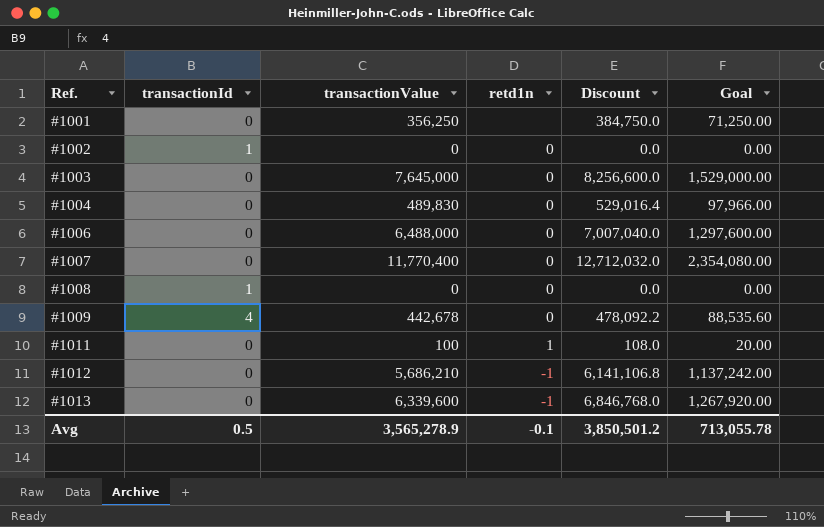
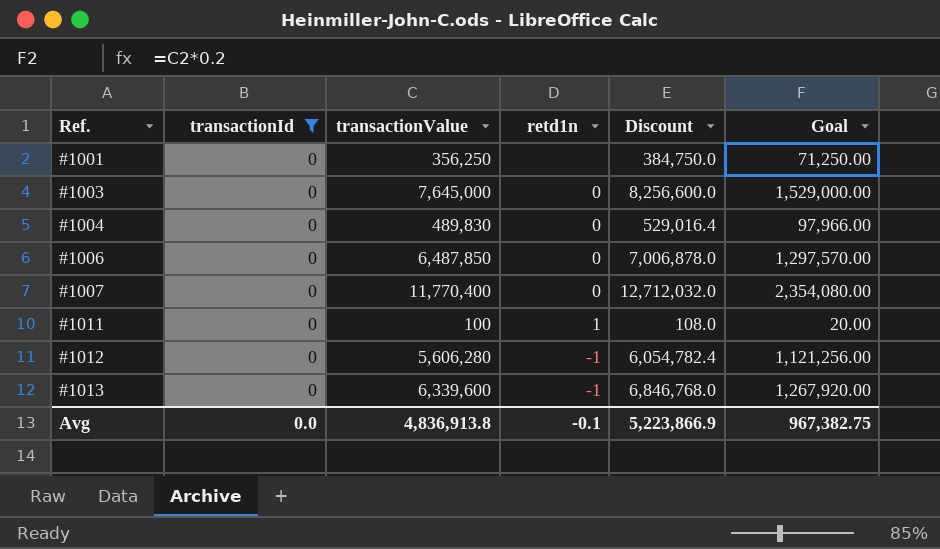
filter: none -> transactionId = 0
#1006 | transactionValue: 6,488,000 -> 6,487,850
#1006 | Discount: 7,007,040.0 -> 7,006,878.0
#1006 | Goal: 1,297,600.00 -> 1,297,570.00
#1012 | transactionValue: 5,686,210 -> 5,606,280
#1012 | Discount: 6,141,106.8 -> 6,054,782.4
#1012 | Goal: 1,137,242.00 -> 1,121,256.00
Avg | transactionId: 0.5 -> 0.0
Avg | transactionValue: 3,565,278.9 -> 4,836,913.8
Avg | Discount: 3,850,501.2 -> 5,223,866.9
Avg | Goal: 713,055.78 -> 967,382.75

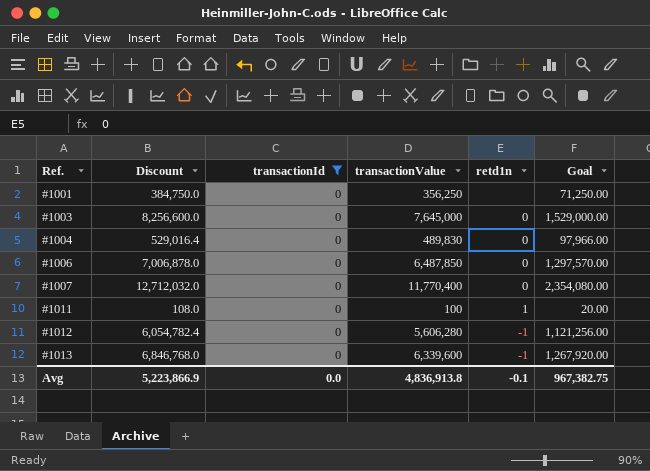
column Discount | position: 5 -> 2

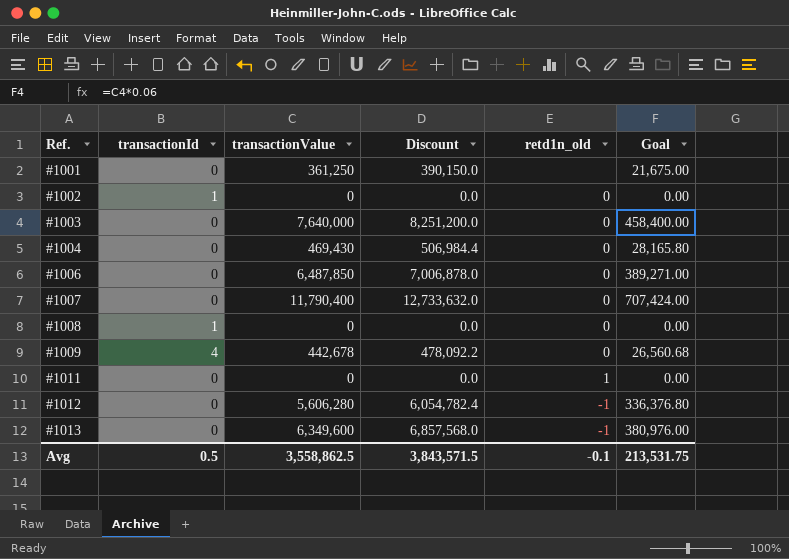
filter: transactionId = 0 -> none
column Discount | position: 2 -> 4
column name: retd1n -> retd1n_old
column Goal | formula: [transactionValue] * 0.2 -> [transactionValue] * 0.06
#1001 | transactionValue: 356,250 -> 361,250
#1001 | Discount: 384,750.0 -> 390,150.0
#1003 | transactionValue: 7,645,000 -> 7,640,000
#1003 | Discount: 8,256,600.0 -> 8,251,200.0
#1004 | transactionValue: 489,830 -> 469,430
#1004 | Discount: 529,016.4 -> 506,984.4
#1007 | transactionValue: 11,770,400 -> 11,790,400
#1007 | Discount: 12,712,032.0 -> 12,733,632.0
#1011 | transactionValue: 100 -> 0
#1011 | Discount: 108.0 -> 0.0
#1013 | transactionValue: 6,339,600 -> 6,349,600
#1013 | Discount: 6,846,768.0 -> 6,857,568.0
Avg | transactionId: 0.0 -> 0.5
Avg | transactionValue: 4,836,913.8 -> 3,558,862.5
Avg | Discount: 5,223,866.9 -> 3,843,571.5
Avg | Goal: 967,382.75 -> 213,531.75

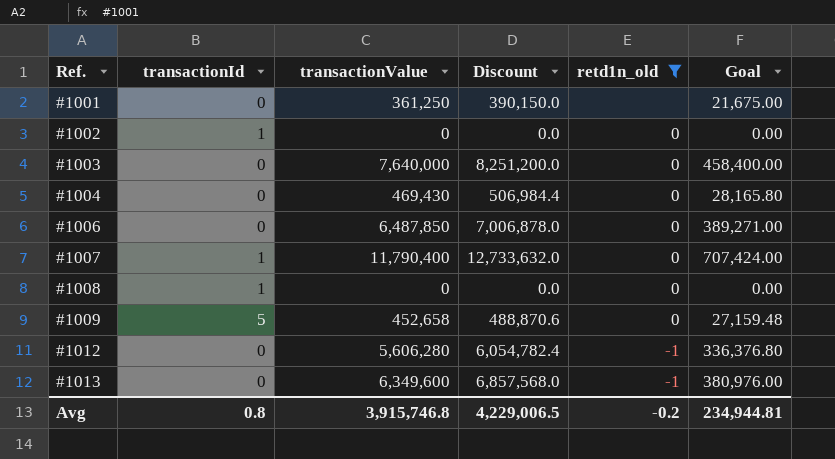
filter: none -> retd1n_old != 1
#1007 | transactionId: 0 -> 1
#1009 | transactionId: 4 -> 5
#1009 | transactionValue: 442,678 -> 452,658
#1009 | Discount: 478,092.2 -> 488,870.6
#1009 | Goal: 26,560.68 -> 27,159.48
Avg | transactionId: 0.5 -> 0.8
Avg | transactionValue: 3,558,862.5 -> 3,915,746.8
Avg | Discount: 3,843,571.5 -> 4,229,006.5
Avg | retd1n_old: -0.1 -> -0.2
Avg | Goal: 213,531.75 -> 234,944.81

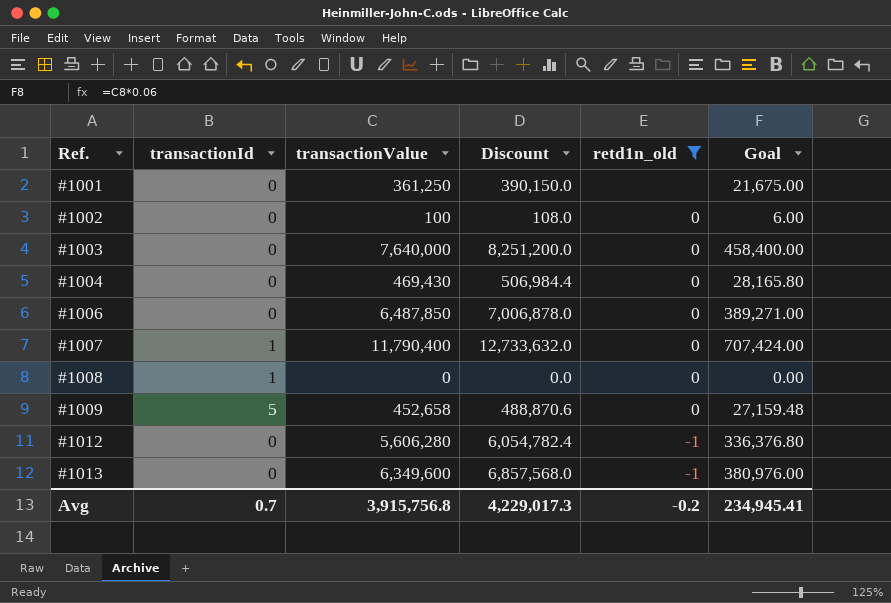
#1002 | transactionId: 1 -> 0
#1002 | transactionValue: 0 -> 100
#1002 | Discount: 0.0 -> 108.0
#1002 | Goal: 0.00 -> 6.00
Avg | transactionId: 0.8 -> 0.7
Avg | transactionValue: 3,915,746.8 -> 3,915,756.8
Avg | Discount: 4,229,006.5 -> 4,229,017.3
Avg | Goal: 234,944.81 -> 234,945.41

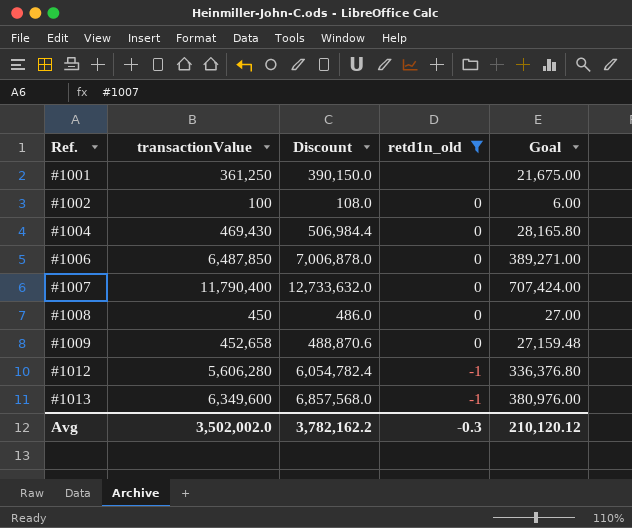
column transactionId | position: 2 -> none
row #1003: 0 | 7,640,000 | 8,251,200.0 | 0 | 458,400.00 -> none
#1008 | transactionValue: 0 -> 450
#1008 | Discount: 0.0 -> 486.0
#1008 | Goal: 0.00 -> 27.00
Avg | transactionValue: 3,915,756.8 -> 3,502,002.0
Avg | Discount: 4,229,017.3 -> 3,782,162.2
Avg | retd1n_old: -0.2 -> -0.3
Avg | Goal: 234,945.41 -> 210,120.12

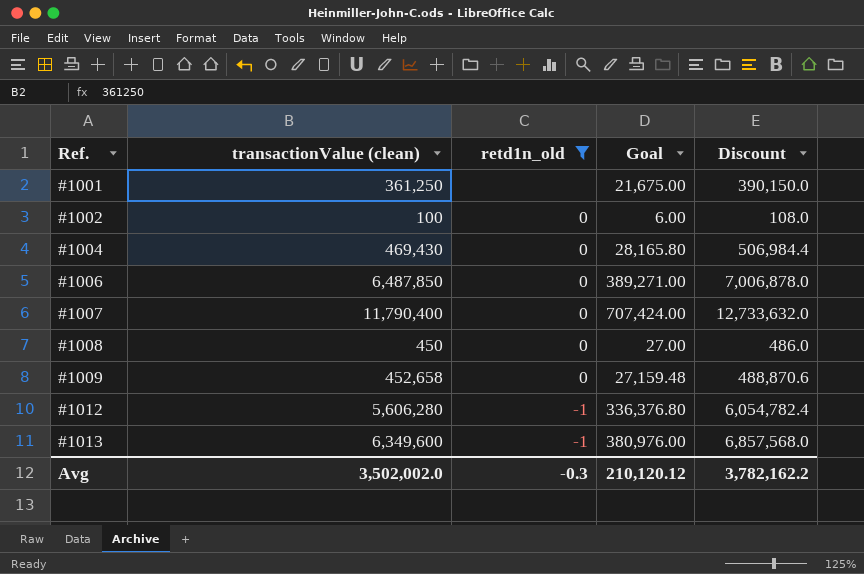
column name: transactionValue -> transactionValue (clean)
column Discount | position: 3 -> 5

